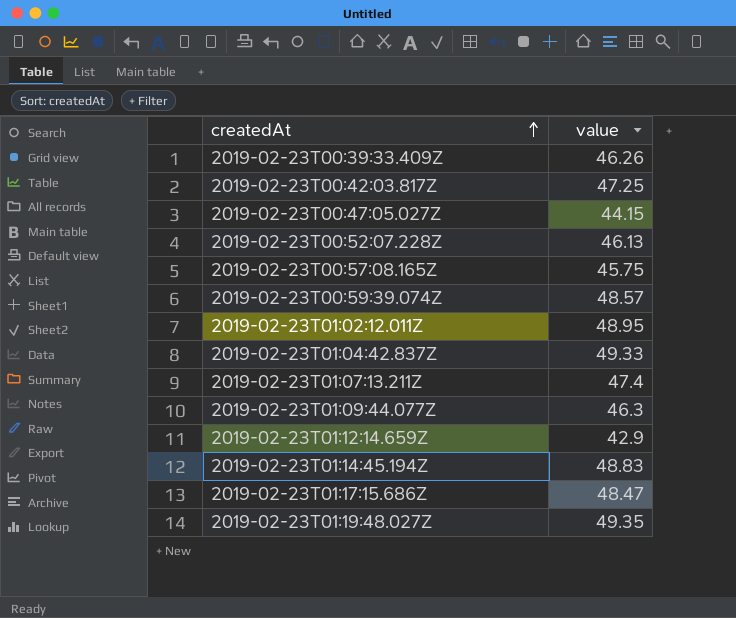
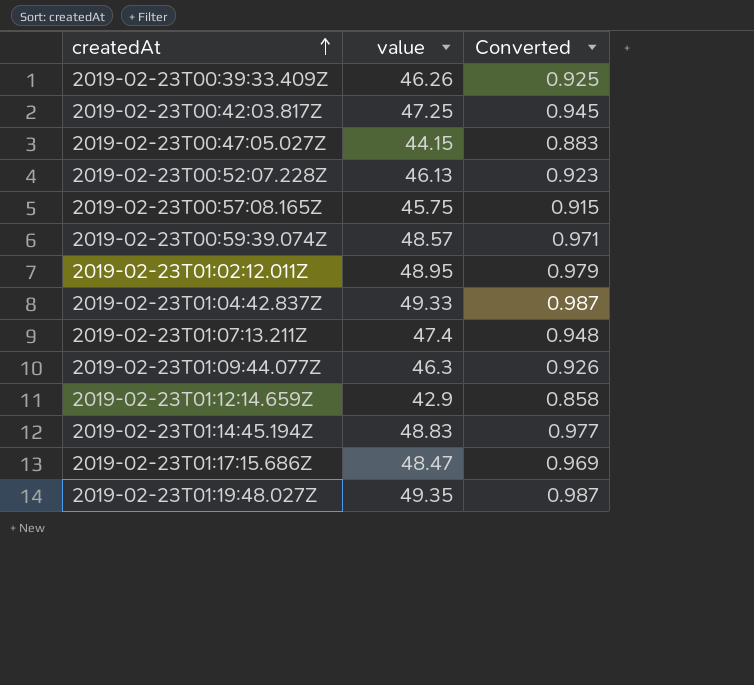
column Converted | formula: none -> [value] * 0.02

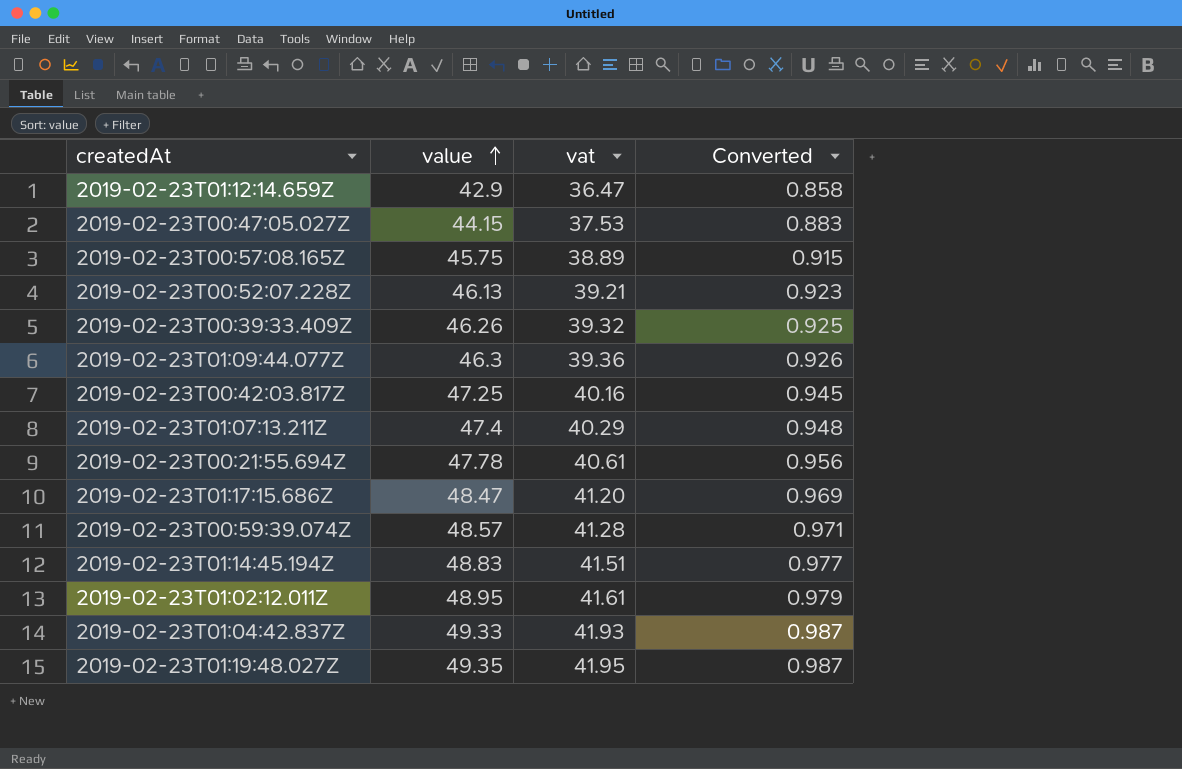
row order: createdAt ascending -> value ascending
column vat | formula: none -> [value] * 0.85
row 2019-02-23T00:21:55.694Z: none -> 47.78 | 40.61 | 0.956

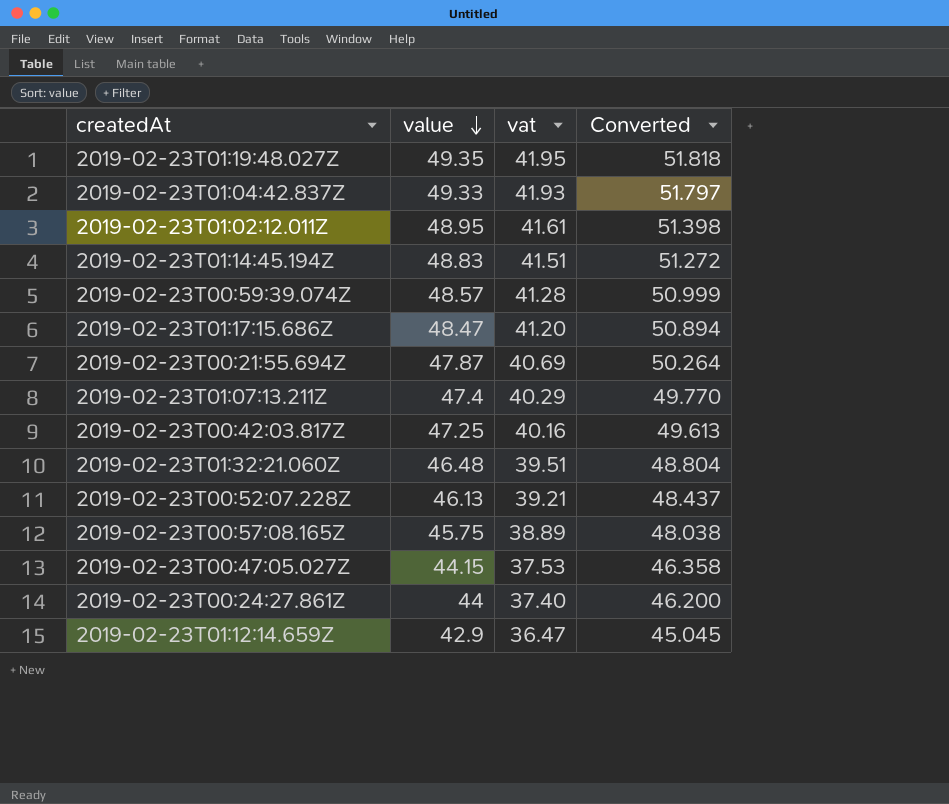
row order: value ascending -> value descending
column Converted | formula: [value] * 0.02 -> [value] * 1.05
row 2019-02-23T00:39:33.409Z: 46.26 | 39.32 | 0.925 -> none
row 2019-02-23T01:09:44.077Z: 46.3 | 39.36 | 0.926 -> none
2019-02-23T00:21:55.694Z | value: 47.78 -> 47.87
2019-02-23T00:21:55.694Z | vat: 40.61 -> 40.69
row 2019-02-23T01:32:21.060Z: none -> 46.48 | 39.51 | 48.804
row 2019-02-23T00:24:27.861Z: none -> 44 | 37.40 | 46.200

